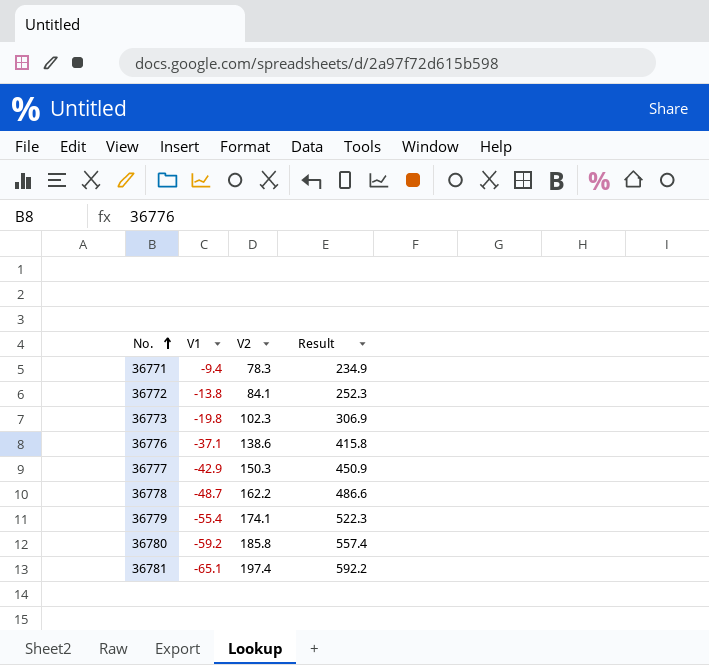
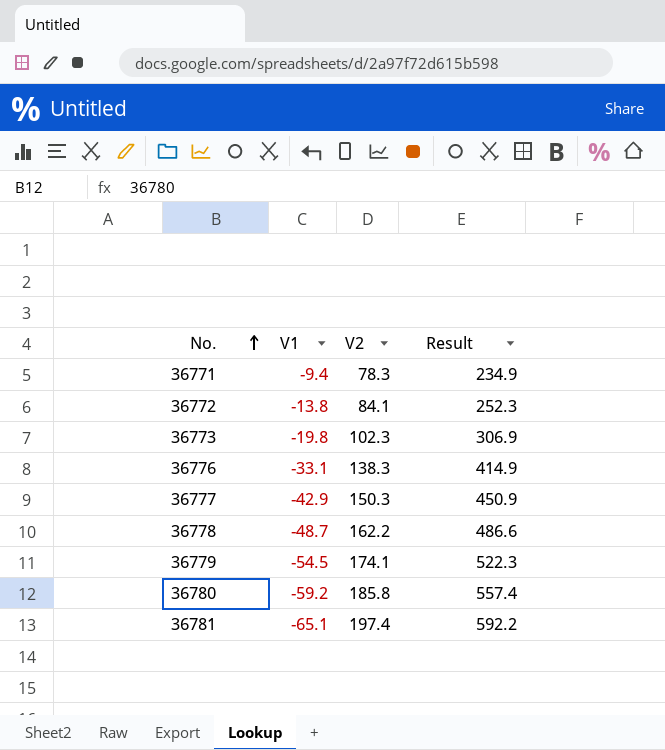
36776 | V1: -37.1 -> -33.1
36776 | V2: 138.6 -> 138.3
36776 | Result: 415.8 -> 414.9
36779 | V1: -55.4 -> -54.5

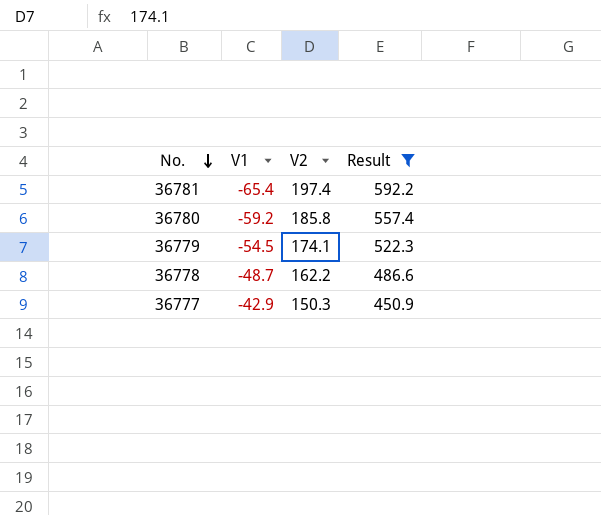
filter: none -> Result >= 450.9
row order: No. ascending -> No. descending
36781 | V1: -65.1 -> -65.4

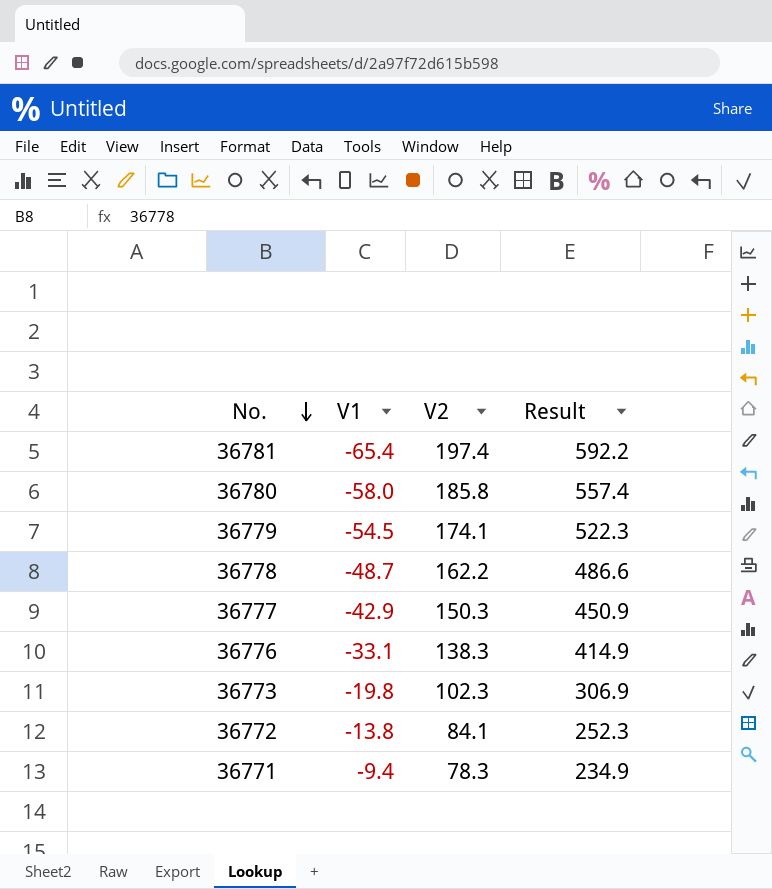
filter: Result >= 450.9 -> none
36780 | V1: -59.2 -> -58.0

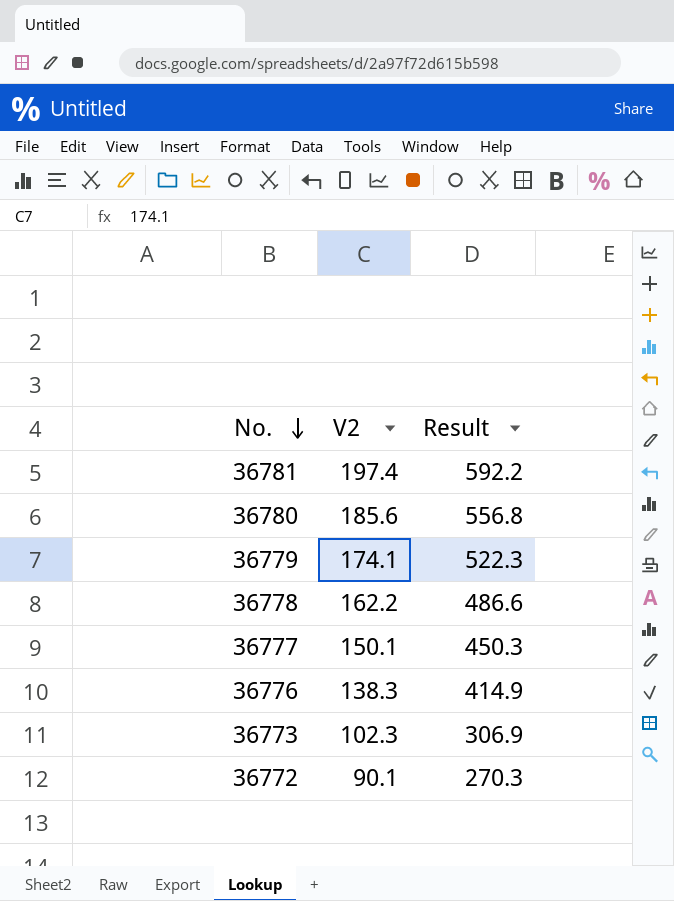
column V1 | position: 2 -> none
row 36771: -9.4 | 78.3 | 234.9 -> none
36780 | V2: 185.8 -> 185.6
36780 | Result: 557.4 -> 556.8
36777 | V2: 150.3 -> 150.1
36777 | Result: 450.9 -> 450.3
36772 | V2: 84.1 -> 90.1
36772 | Result: 252.3 -> 270.3

